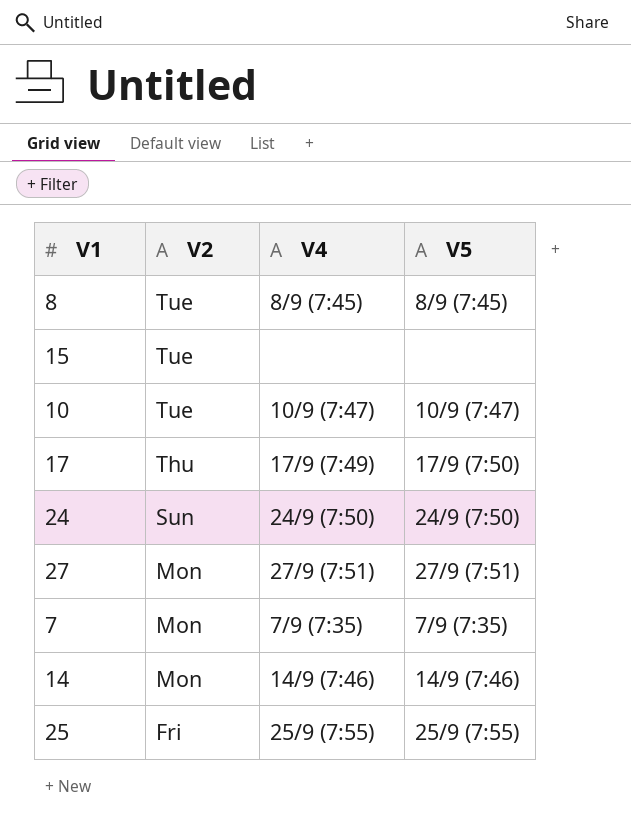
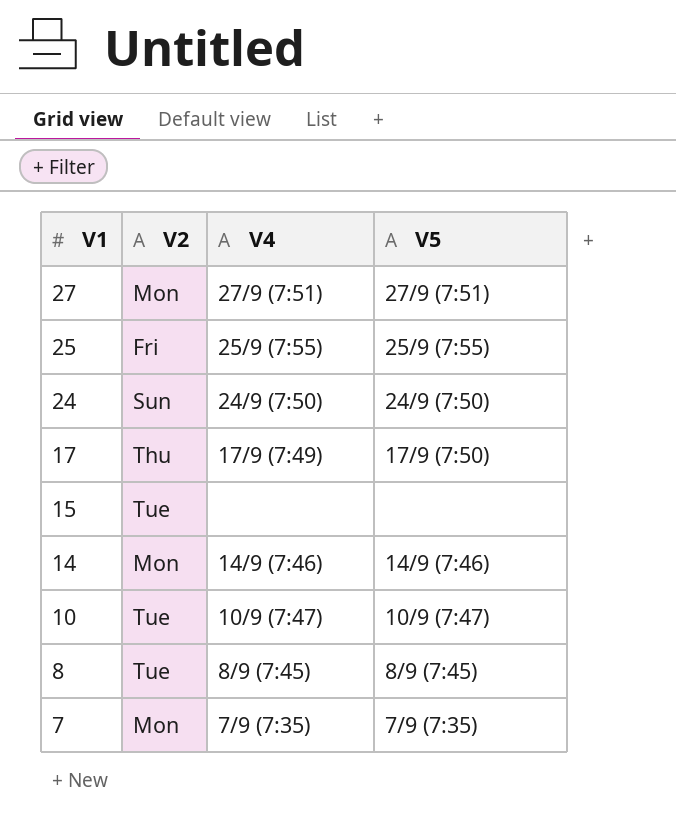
row order: V2 descending -> V1 descending

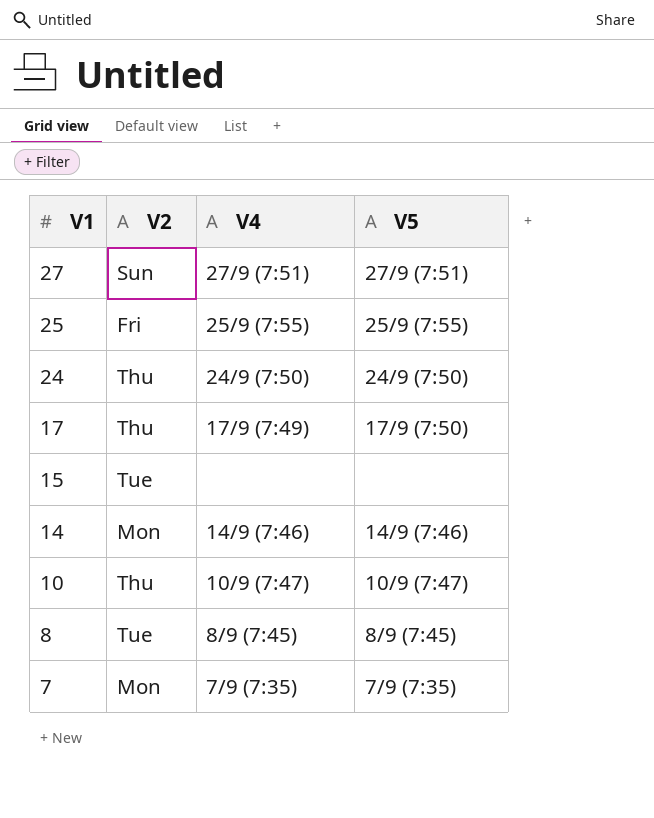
27 | V2: Mon -> Sun
24 | V2: Sun -> Thu
10 | V2: Tue -> Thu

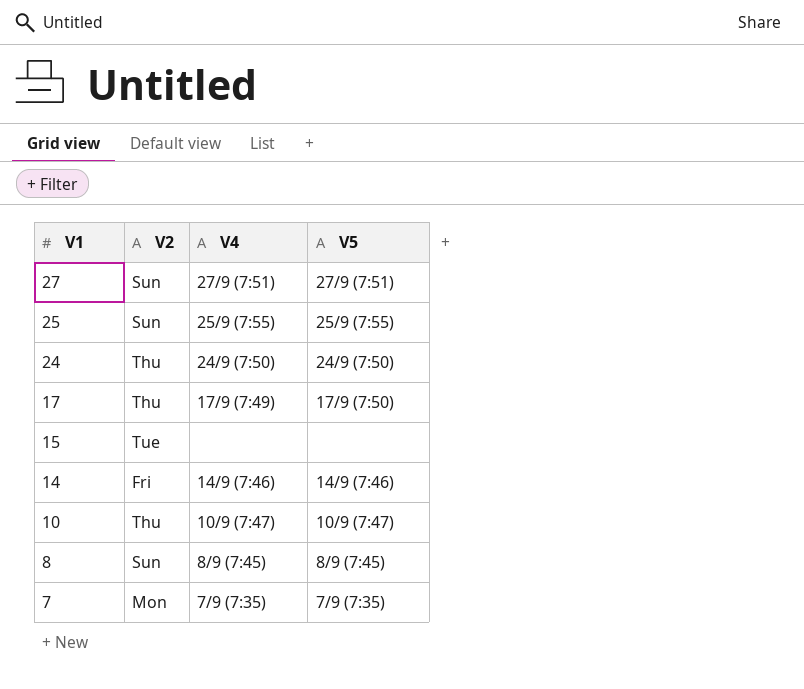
25 | V2: Fri -> Sun
14 | V2: Mon -> Fri
8 | V2: Tue -> Sun

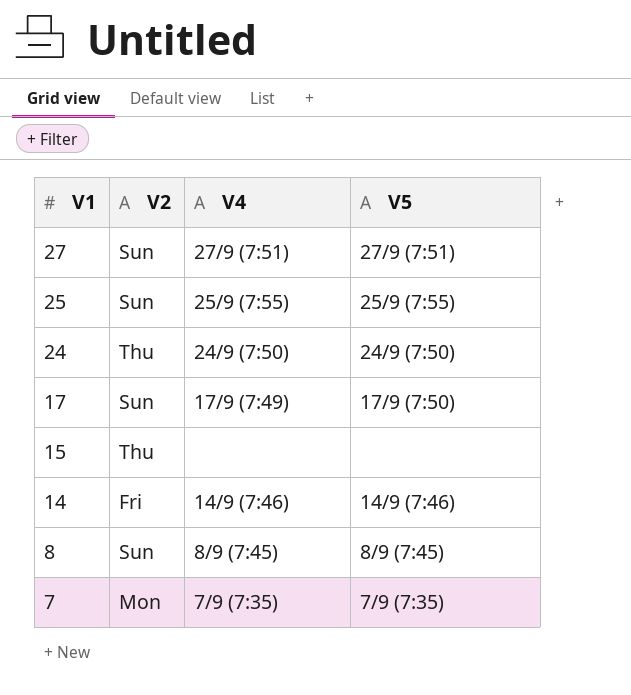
row 10: Thu | 10/9 (7:47) | 10/9 (7:47) -> none
17 | V2: Thu -> Sun
15 | V2: Tue -> Thu

